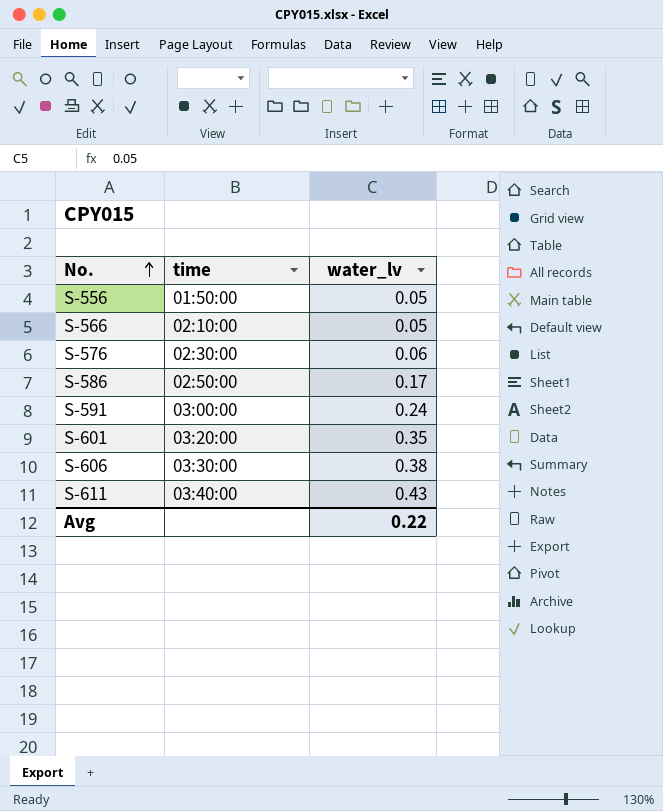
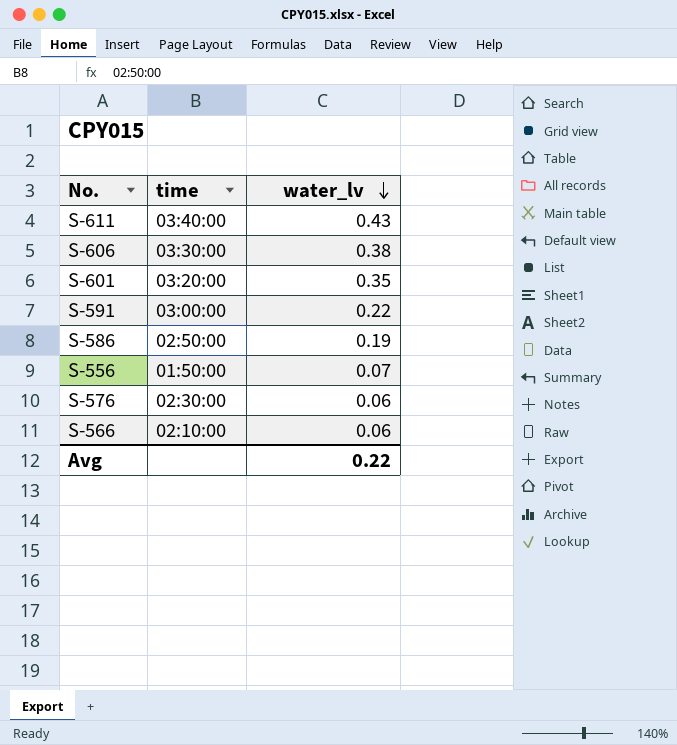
row order: No. ascending -> water_lv descending
S-591 | water_lv: 0.24 -> 0.22
S-586 | water_lv: 0.17 -> 0.19
S-556 | water_lv: 0.05 -> 0.07
S-566 | water_lv: 0.05 -> 0.06

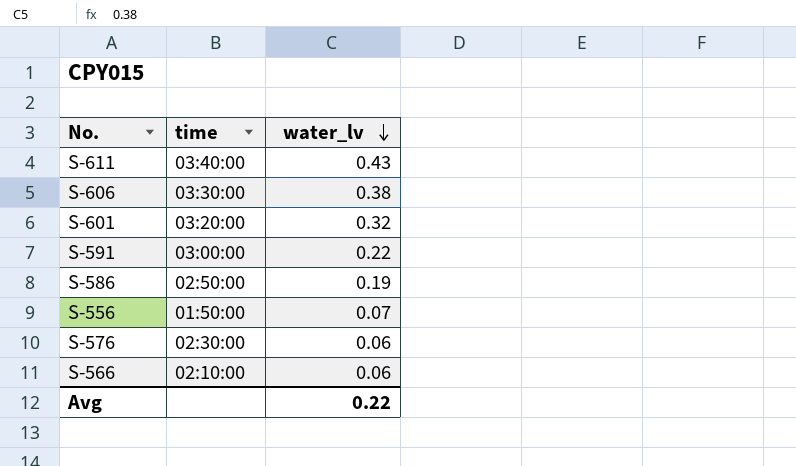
S-601 | water_lv: 0.35 -> 0.32

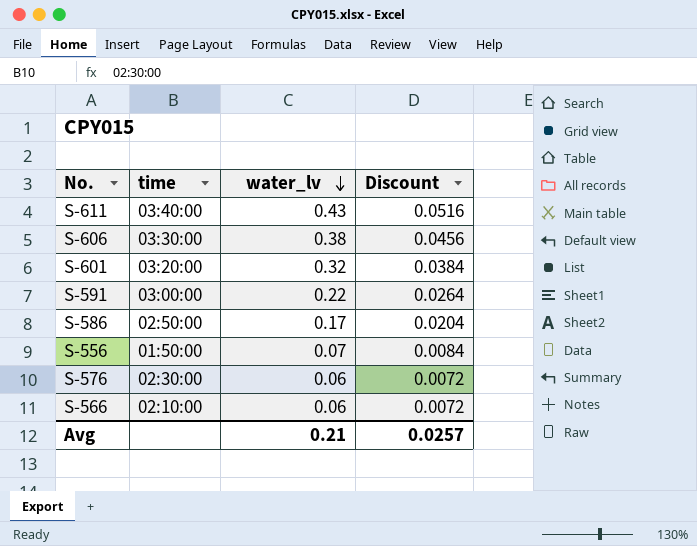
column Discount | formula: none -> [water_lv] * 0.12
S-586 | water_lv: 0.19 -> 0.17
Avg | water_lv: 0.22 -> 0.21

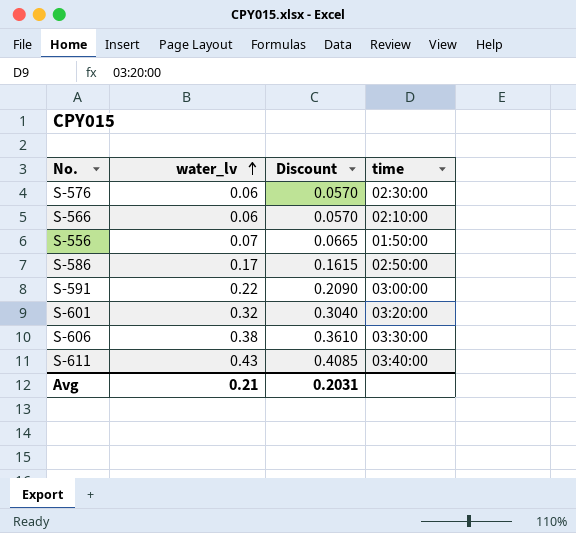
row order: water_lv descending -> water_lv ascending
column Discount | formula: [water_lv] * 0.12 -> [water_lv] * 0.95
column time | position: 2 -> 4
Avg | Discount: 0.0257 -> 0.2031

